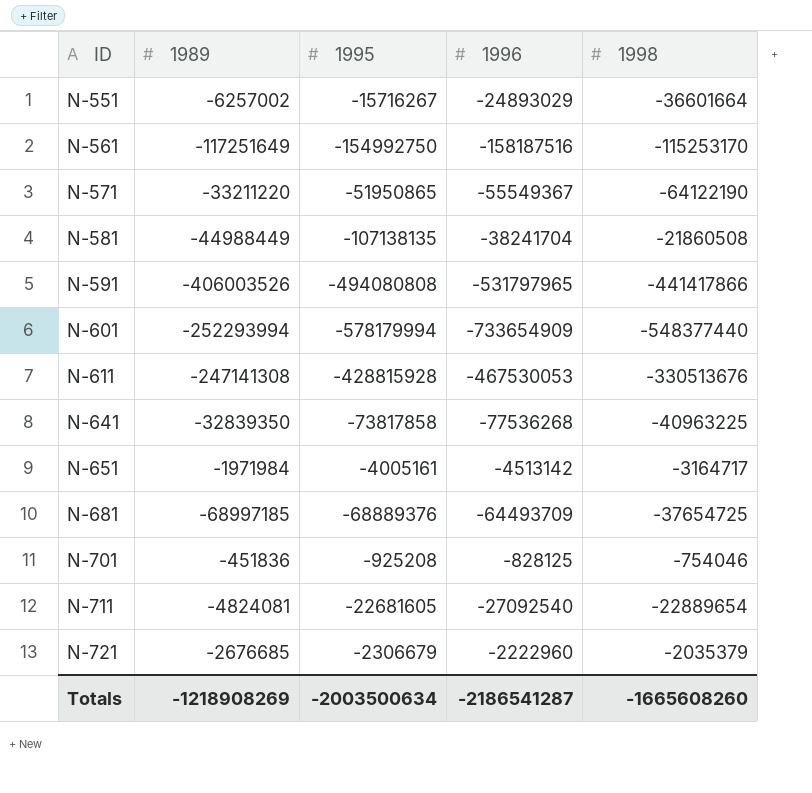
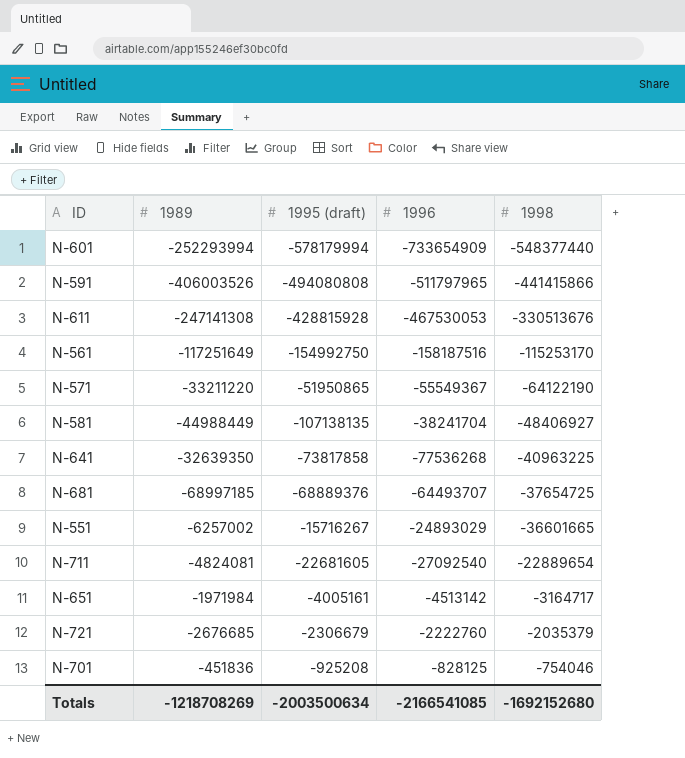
row order: ID ascending -> 1998 ascending
column name: 1995 -> 1995 (draft)
N-591 | 1996: -531797965 -> -511797965
N-591 | 1998: -441417866 -> -441415866
N-581 | 1998: -21860508 -> -48406927
N-641 | 1989: -32839350 -> -32639350
N-681 | 1996: -64493709 -> -64493707
N-551 | 1998: -36601664 -> -36601665
N-721 | 1996: -2222960 -> -2222760
Totals | 1989: -1218908269 -> -1218708269
Totals | 1996: -2186541287 -> -2166541085
Totals | 1998: -1665608260 -> -1692152680

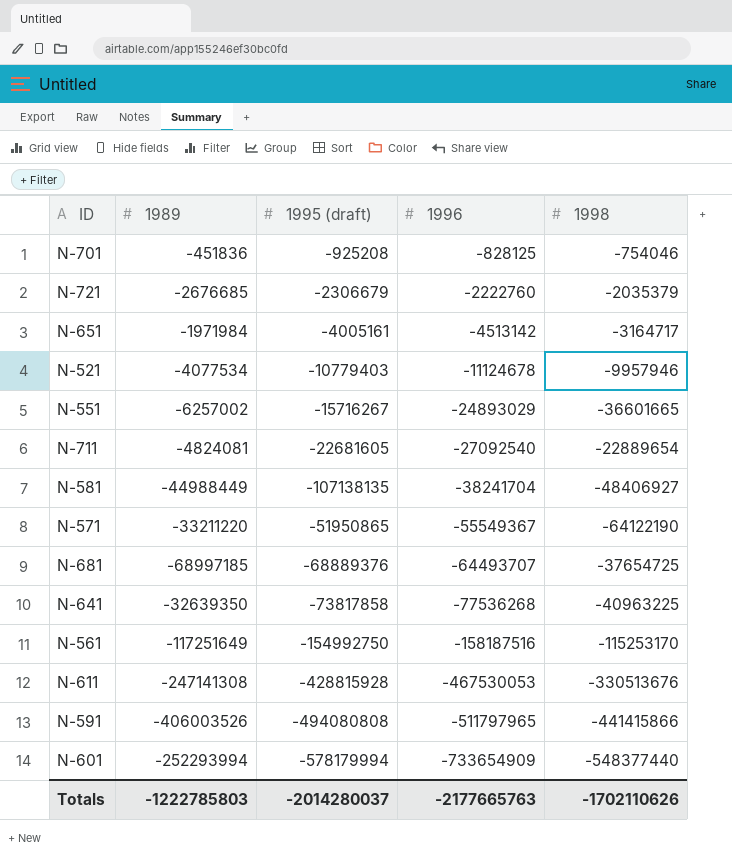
row order: 1998 ascending -> 1996 descending
row N-521: none -> -4077534 | -10779403 | -11124678 | -9957946
Totals | 1989: -1218708269 -> -1222785803
Totals | 1995 (draft): -2003500634 -> -2014280037
Totals | 1996: -2166541085 -> -2177665763
Totals | 1998: -1692152680 -> -1702110626

